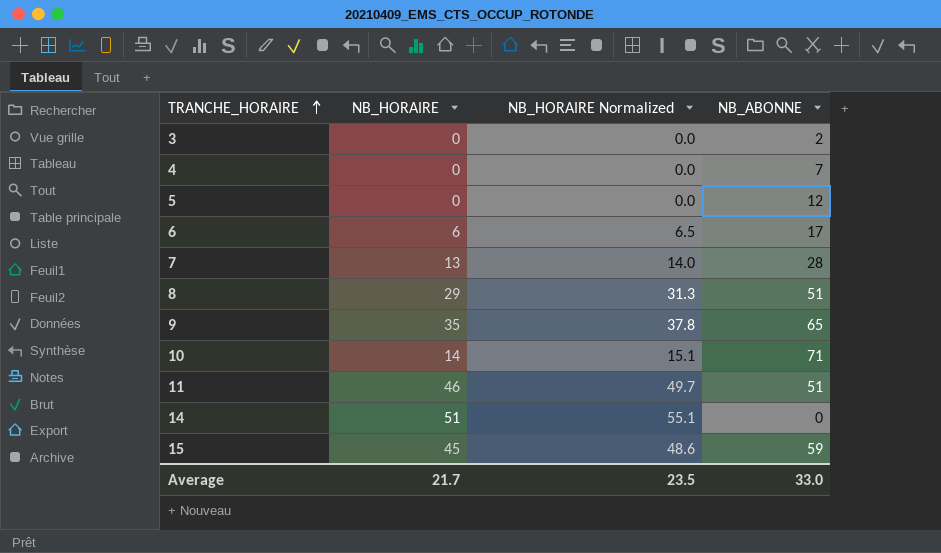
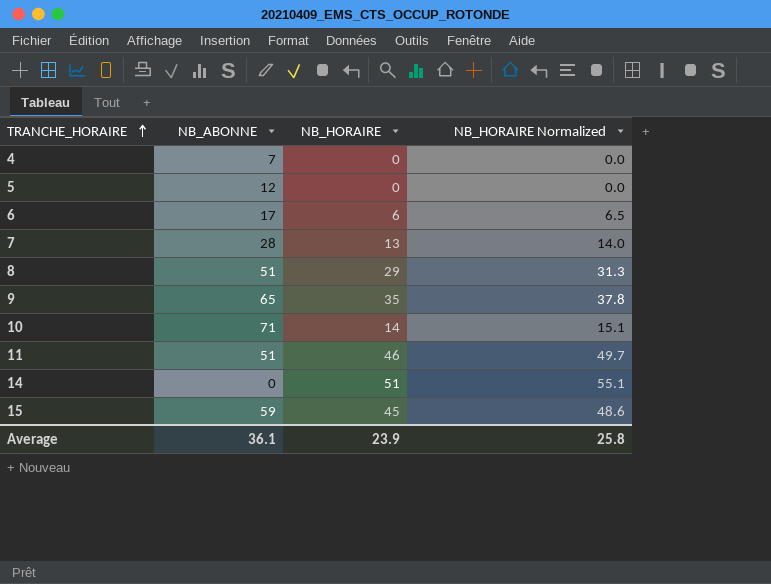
column NB_ABONNE | position: 4 -> 2
row 3: 0 | 0.0 | 2 -> none
Average | NB_ABONNE: 33.0 -> 36.1
Average | NB_HORAIRE: 21.7 -> 23.9
Average | NB_HORAIRE Normalized: 23.5 -> 25.8

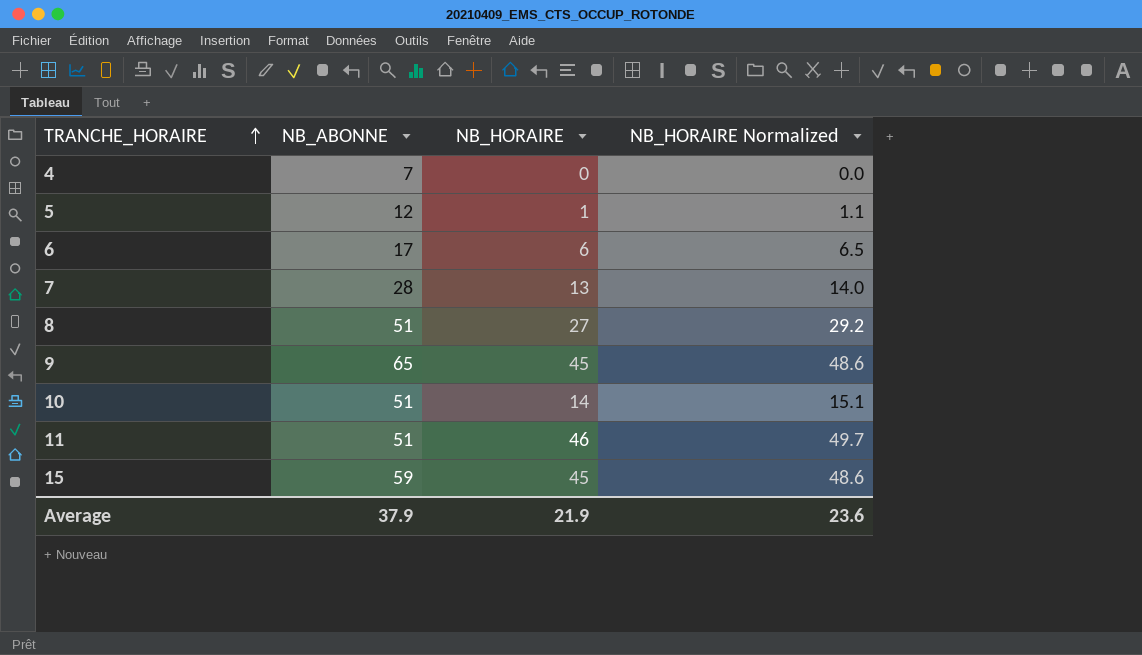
row 14: 0 | 51 | 55.1 -> none
5 | NB_HORAIRE: 0 -> 1
5 | NB_HORAIRE Normalized: 0.0 -> 1.1
8 | NB_HORAIRE: 29 -> 27
8 | NB_HORAIRE Normalized: 31.3 -> 29.2
9 | NB_HORAIRE: 35 -> 45
9 | NB_HORAIRE Normalized: 37.8 -> 48.6
10 | NB_ABONNE: 71 -> 51
Average | NB_ABONNE: 36.1 -> 37.9
Average | NB_HORAIRE: 23.9 -> 21.9
Average | NB_HORAIRE Normalized: 25.8 -> 23.6

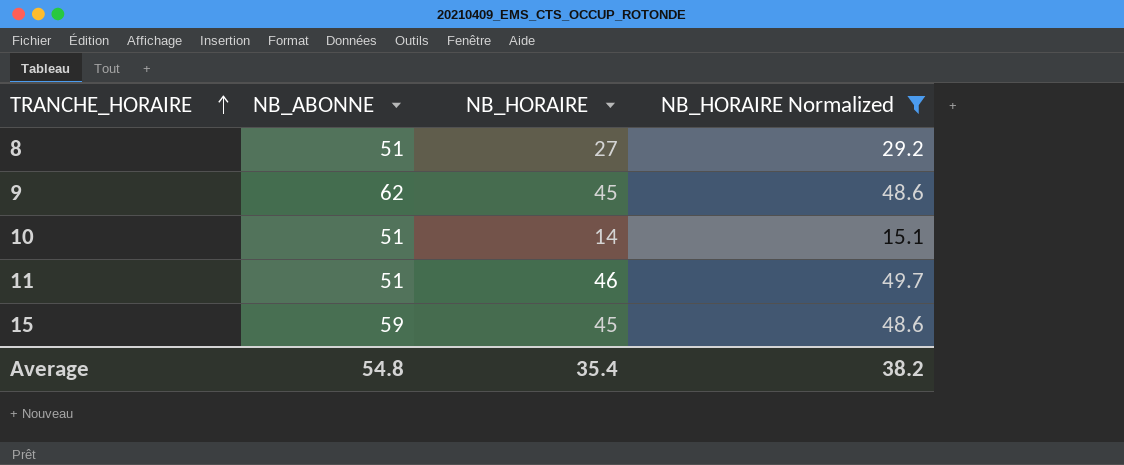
filter: none -> NB_HORAIRE Normalized >= 15.1
9 | NB_ABONNE: 65 -> 62
Average | NB_ABONNE: 37.9 -> 54.8
Average | NB_HORAIRE: 21.9 -> 35.4
Average | NB_HORAIRE Normalized: 23.6 -> 38.2

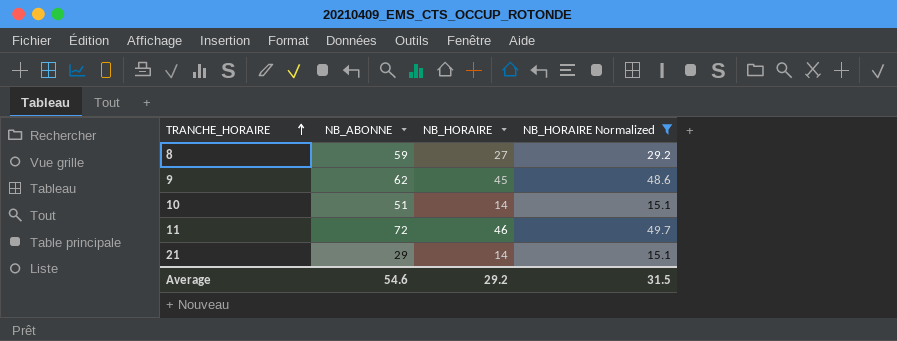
row 15: 59 | 45 | 48.6 -> none
8 | NB_ABONNE: 51 -> 59
11 | NB_ABONNE: 51 -> 72
row 21: none -> 29 | 14 | 15.1
Average | NB_ABONNE: 54.8 -> 54.6
Average | NB_HORAIRE: 35.4 -> 29.2
Average | NB_HORAIRE Normalized: 38.2 -> 31.5

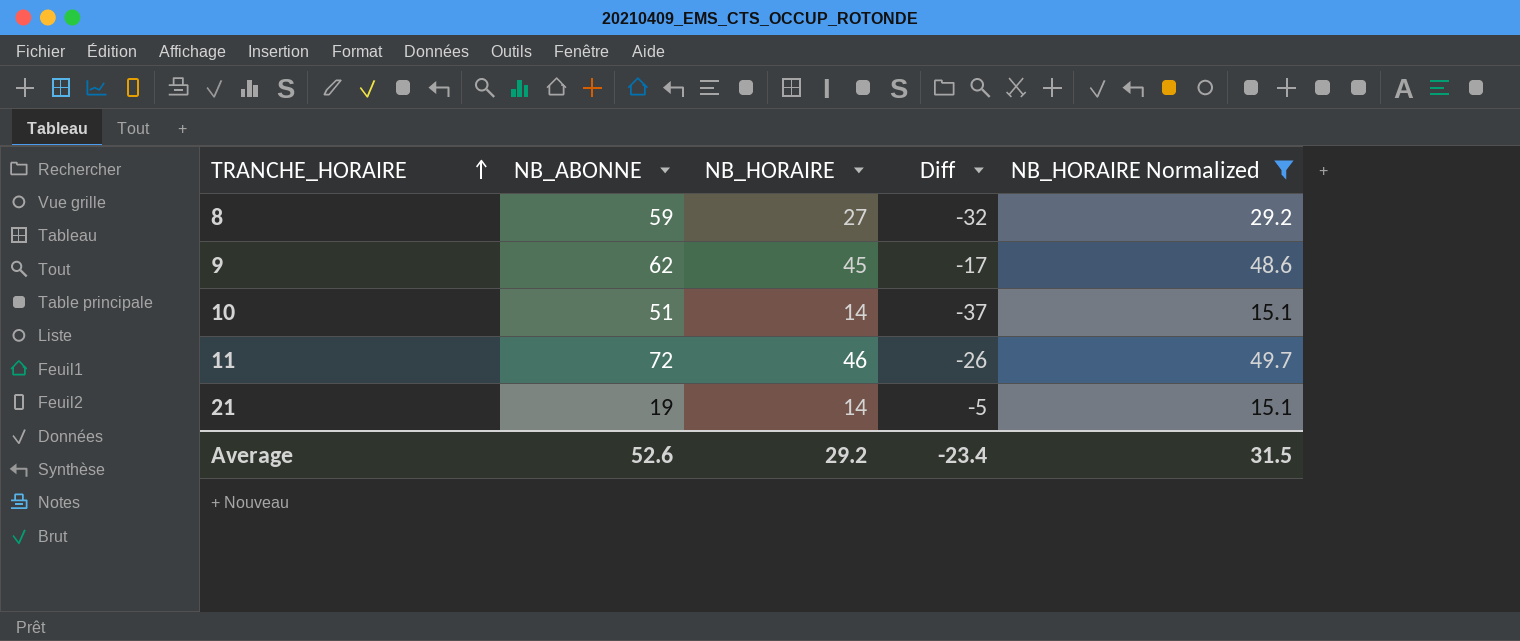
column Diff | formula: none -> [NB_HORAIRE] - [NB_ABONNE]
21 | NB_ABONNE: 29 -> 19
Average | NB_ABONNE: 54.6 -> 52.6

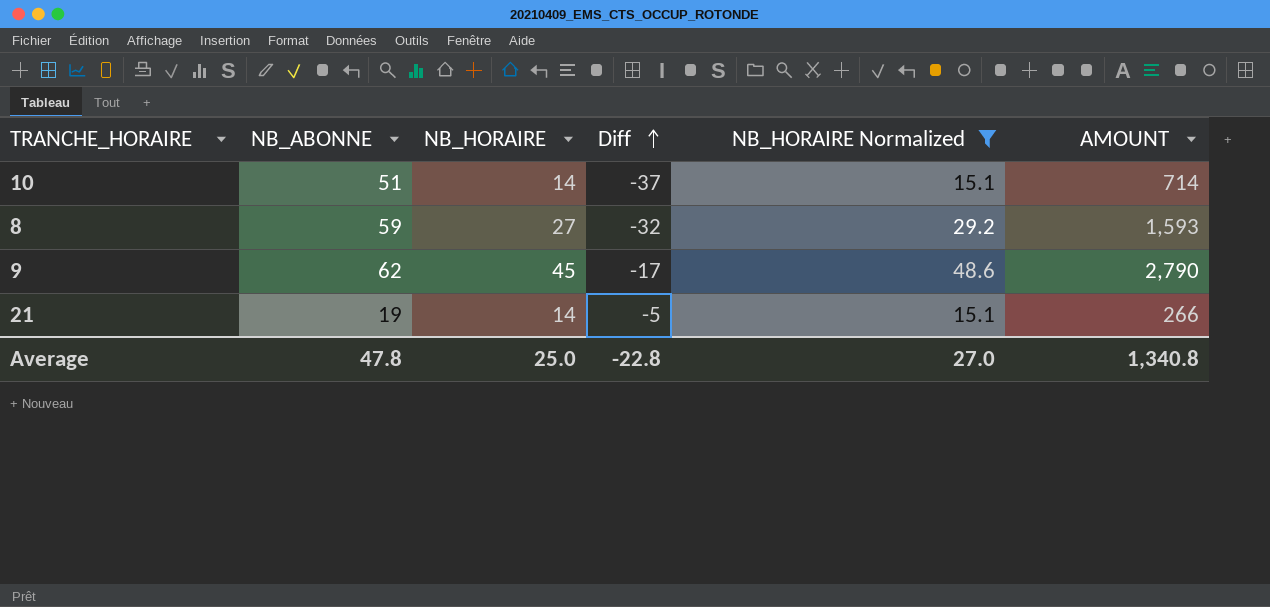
row order: TRANCHE_HORAIRE ascending -> Diff ascending
column AMOUNT | formula: none -> [NB_ABONNE] * [NB_HORAIRE]
row 11: 72 | 46 | -26 | 49.7 -> none
Average | NB_ABONNE: 52.6 -> 47.8
Average | NB_HORAIRE: 29.2 -> 25.0
Average | Diff: -23.4 -> -22.8
Average | NB_HORAIRE Normalized: 31.5 -> 27.0

